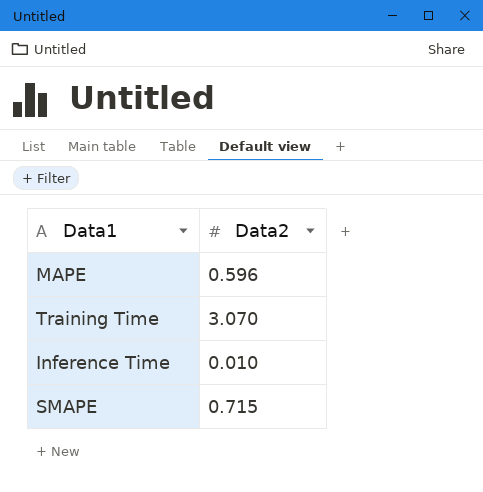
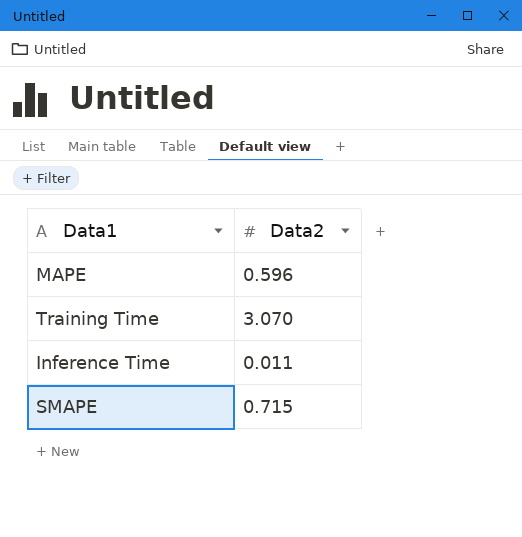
Inference Time | Data2: 0.010 -> 0.011

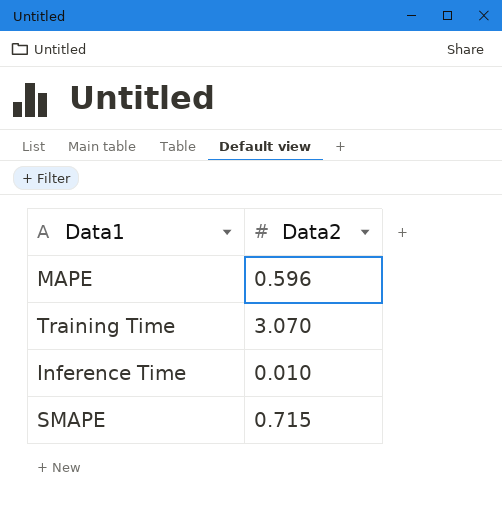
Inference Time | Data2: 0.011 -> 0.010

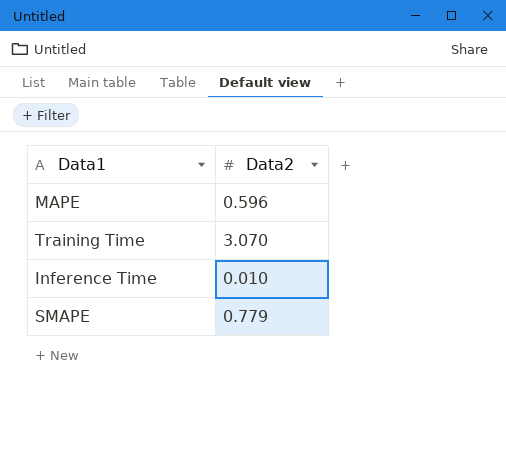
SMAPE | Data2: 0.715 -> 0.779

